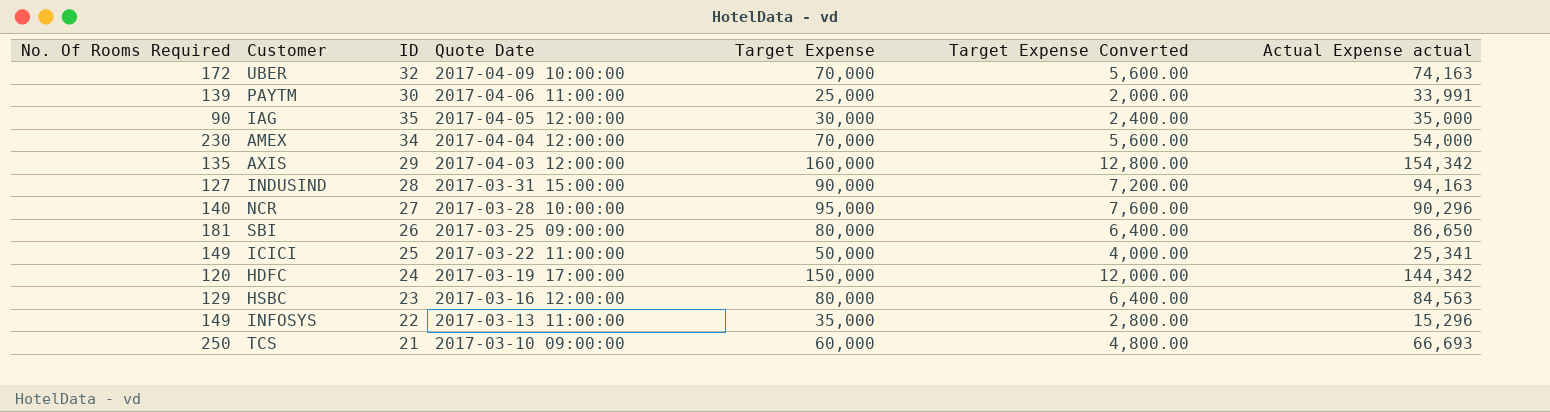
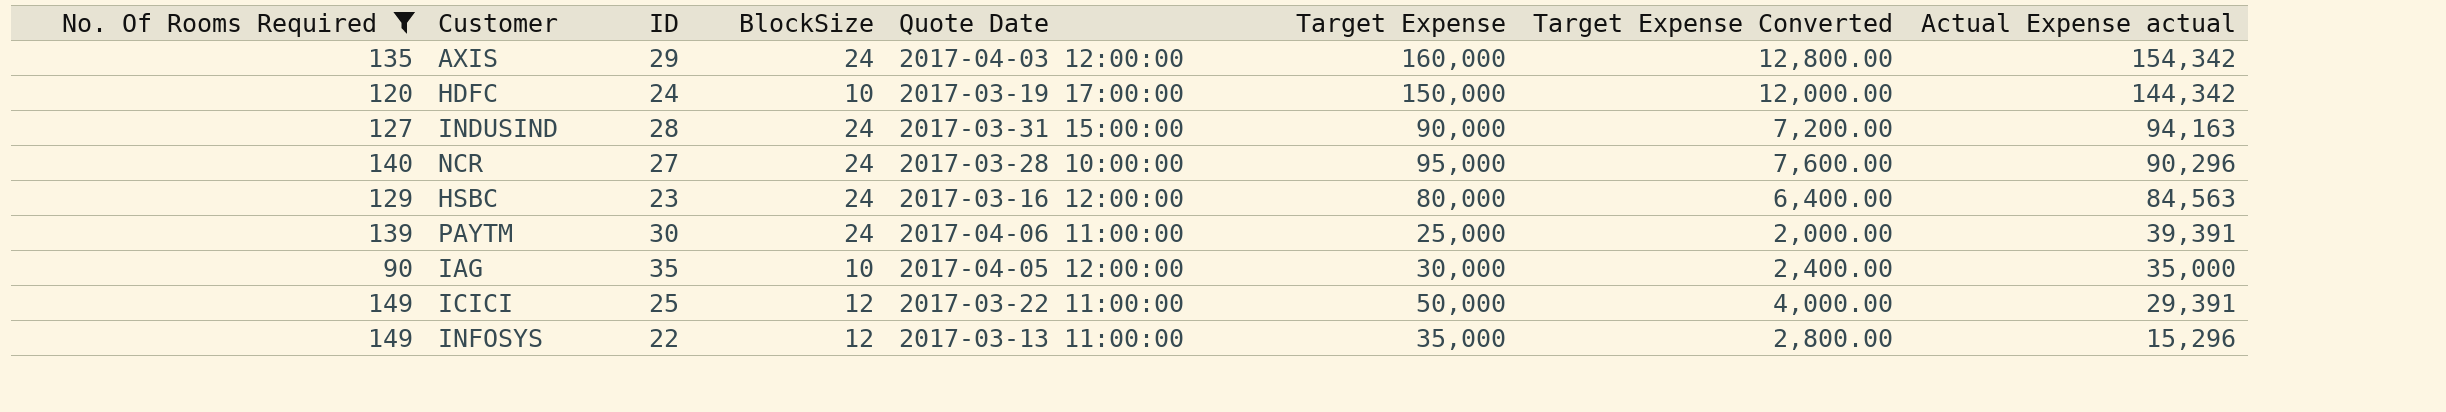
filter: none -> No. Of Rooms Required <= 149
row order: Quote Date descending -> Actual Expense actual descending
column BlockSize | position: none -> 4
PAYTM | Actual Expense actual: 33,991 -> 39,391
ICICI | Actual Expense actual: 25,341 -> 29,391

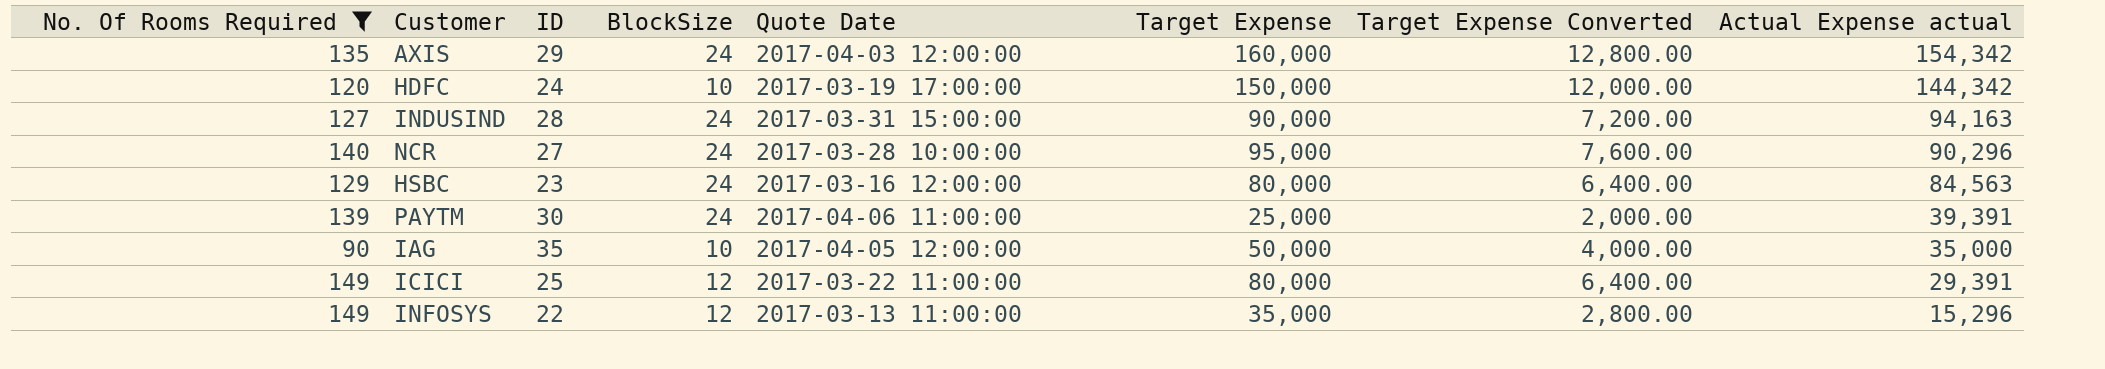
IAG | Target Expense: 30,000 -> 50,000
IAG | Target Expense Converted: 2,400.00 -> 4,000.00
ICICI | Target Expense: 50,000 -> 80,000
ICICI | Target Expense Converted: 4,000.00 -> 6,400.00

